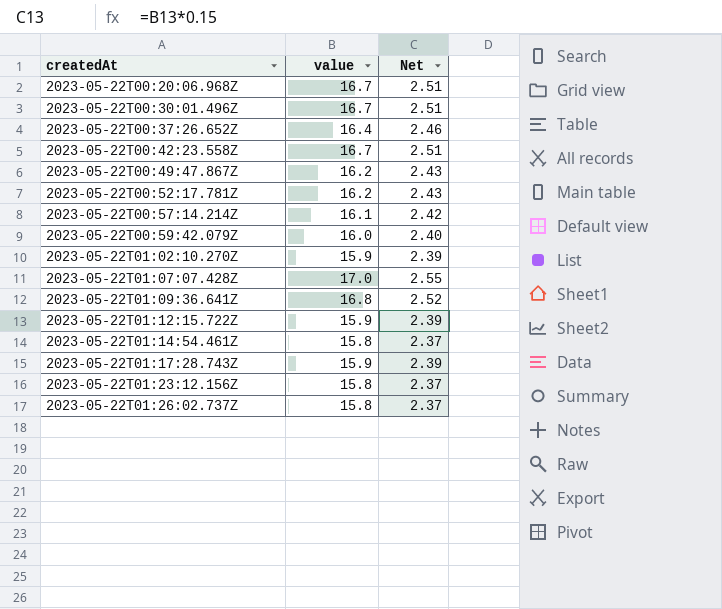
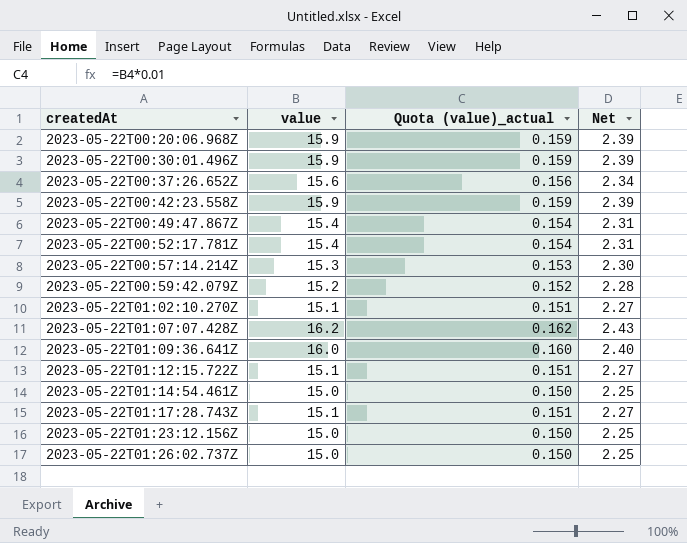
column Quota (value)_actual | formula: none -> [value] * 0.01
2023-05-22T00:20:06.968Z | value: 16.7 -> 15.9
2023-05-22T00:20:06.968Z | Net: 2.51 -> 2.39
2023-05-22T00:30:01.496Z | value: 16.7 -> 15.9
2023-05-22T00:30:01.496Z | Net: 2.51 -> 2.39
2023-05-22T00:37:26.652Z | value: 16.4 -> 15.6
2023-05-22T00:37:26.652Z | Net: 2.46 -> 2.34
2023-05-22T00:42:23.558Z | value: 16.7 -> 15.9
2023-05-22T00:42:23.558Z | Net: 2.51 -> 2.39
2023-05-22T00:49:47.867Z | value: 16.2 -> 15.4
2023-05-22T00:49:47.867Z | Net: 2.43 -> 2.31
2023-05-22T00:52:17.781Z | value: 16.2 -> 15.4
2023-05-22T00:52:17.781Z | Net: 2.43 -> 2.31
2023-05-22T00:57:14.214Z | value: 16.1 -> 15.3
2023-05-22T00:57:14.214Z | Net: 2.42 -> 2.30
2023-05-22T00:59:42.079Z | value: 16.0 -> 15.2
2023-05-22T00:59:42.079Z | Net: 2.40 -> 2.28
2023-05-22T01:02:10.270Z | value: 15.9 -> 15.1
2023-05-22T01:02:10.270Z | Net: 2.39 -> 2.27
2023-05-22T01:07:07.428Z | value: 17.0 -> 16.2
2023-05-22T01:07:07.428Z | Net: 2.55 -> 2.43
2023-05-22T01:09:36.641Z | value: 16.8 -> 16.0
2023-05-22T01:09:36.641Z | Net: 2.52 -> 2.40
2023-05-22T01:12:15.722Z | value: 15.9 -> 15.1
2023-05-22T01:12:15.722Z | Net: 2.39 -> 2.27
2023-05-22T01:14:54.461Z | value: 15.8 -> 15.0
2023-05-22T01:14:54.461Z | Net: 2.37 -> 2.25
2023-05-22T01:17:28.743Z | value: 15.9 -> 15.1
2023-05-22T01:17:28.743Z | Net: 2.39 -> 2.27
2023-05-22T01:23:12.156Z | value: 15.8 -> 15.0
2023-05-22T01:23:12.156Z | Net: 2.37 -> 2.25
2023-05-22T01:26:02.737Z | value: 15.8 -> 15.0
2023-05-22T01:26:02.737Z | Net: 2.37 -> 2.25

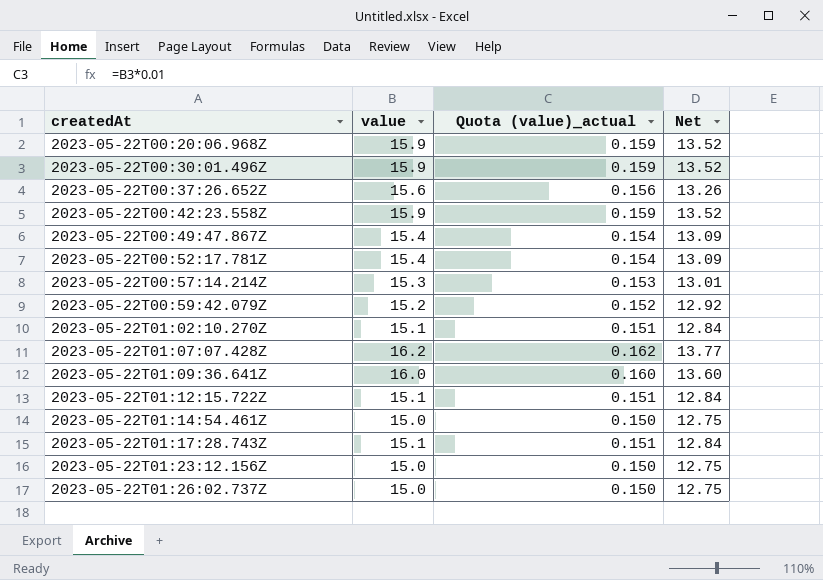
column Net | formula: [value] * 0.15 -> [value] * 0.85

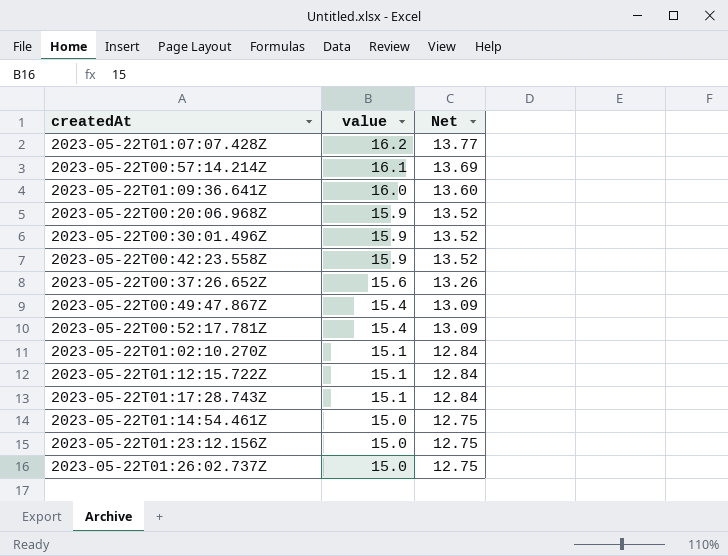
row order: createdAt ascending -> value descending
column Quota (value)_actual | formula: [value] * 0.01 -> none
row 2023-05-22T00:59:42.079Z: 15.2 | 0.152 | 12.92 -> none
2023-05-22T00:57:14.214Z | value: 15.3 -> 16.1
2023-05-22T00:57:14.214Z | Net: 13.01 -> 13.69

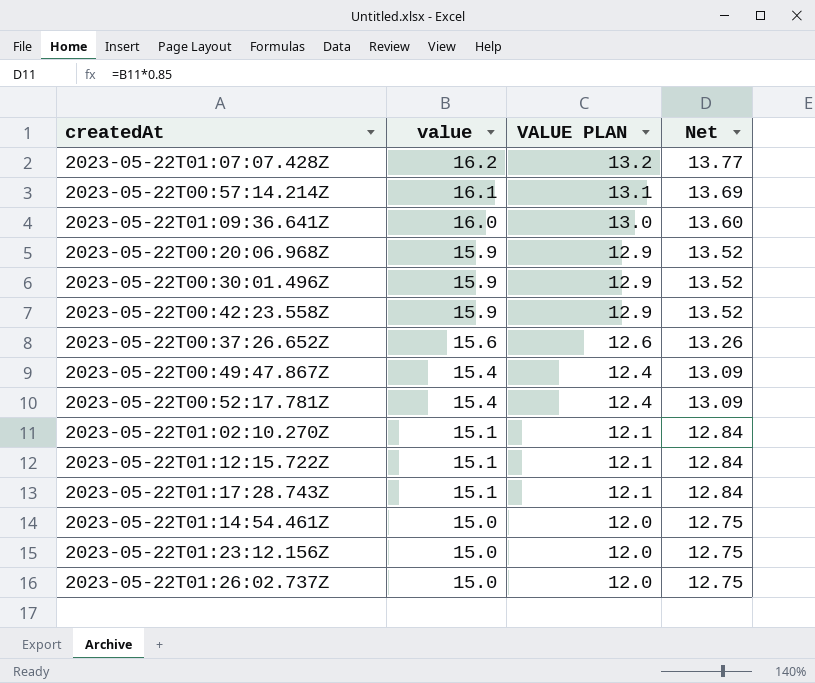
column VALUE PLAN | formula: none -> [value] - 3

